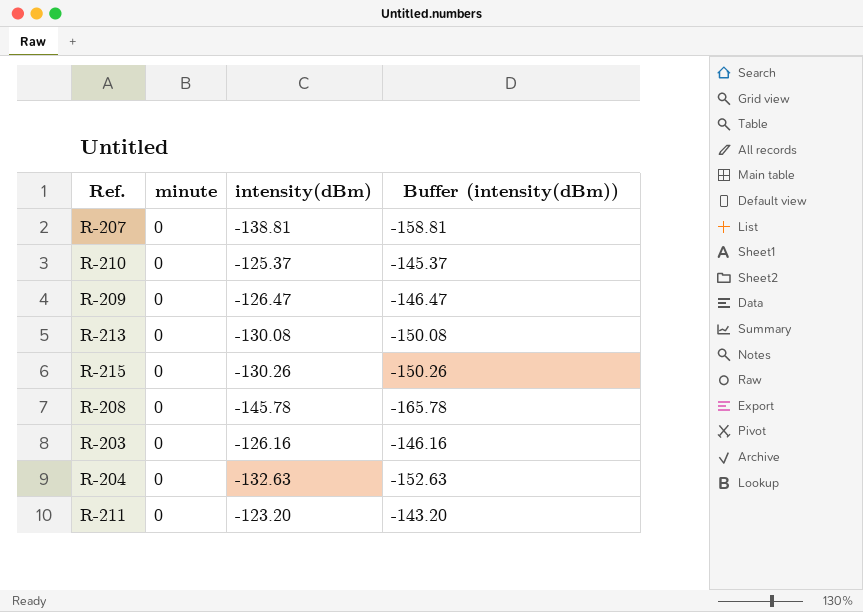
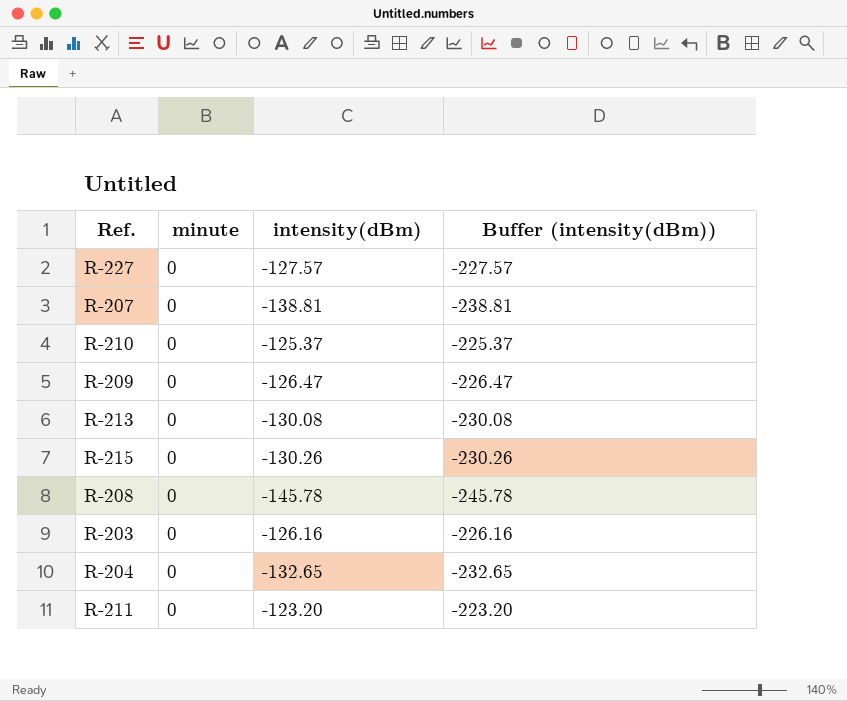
column Buffer (intensity(dBm)) | formula: [intensity(dBm)] - 20 -> [intensity(dBm)] - 100
row R-227: none -> 0 | -127.57 | -227.57
R-204 | intensity(dBm): -132.63 -> -132.65

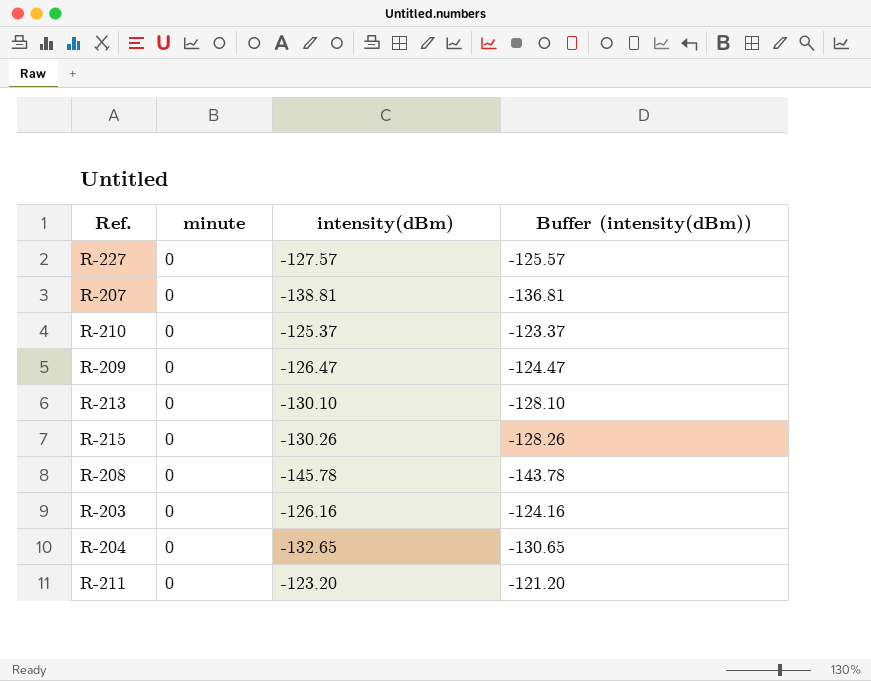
column Buffer (intensity(dBm)) | formula: [intensity(dBm)] - 100 -> [intensity(dBm)] + 2
R-213 | intensity(dBm): -130.08 -> -130.10

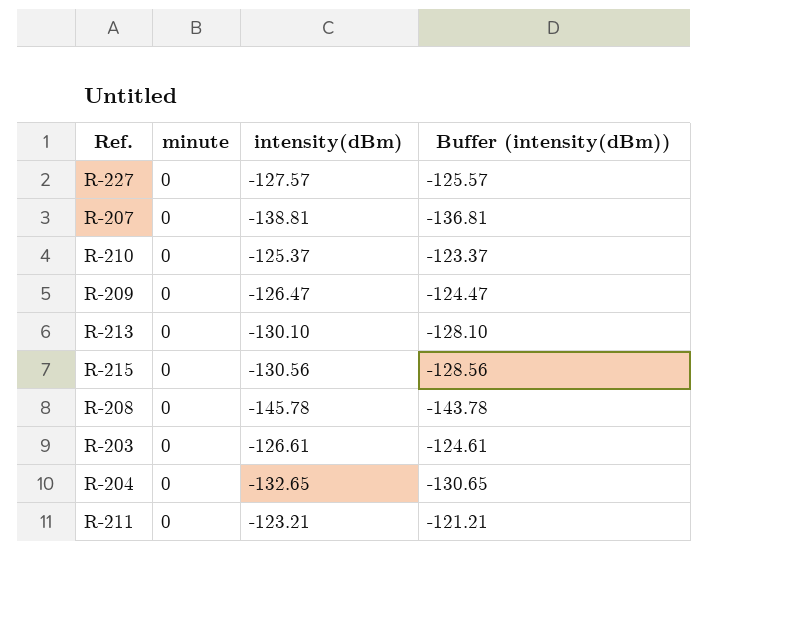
R-215 | intensity(dBm): -130.26 -> -130.56
R-215 | Buffer (intensity(dBm)): -128.26 -> -128.56
R-203 | intensity(dBm): -126.16 -> -126.61
R-203 | Buffer (intensity(dBm)): -124.16 -> -124.61
R-211 | intensity(dBm): -123.20 -> -123.21
R-211 | Buffer (intensity(dBm)): -121.20 -> -121.21

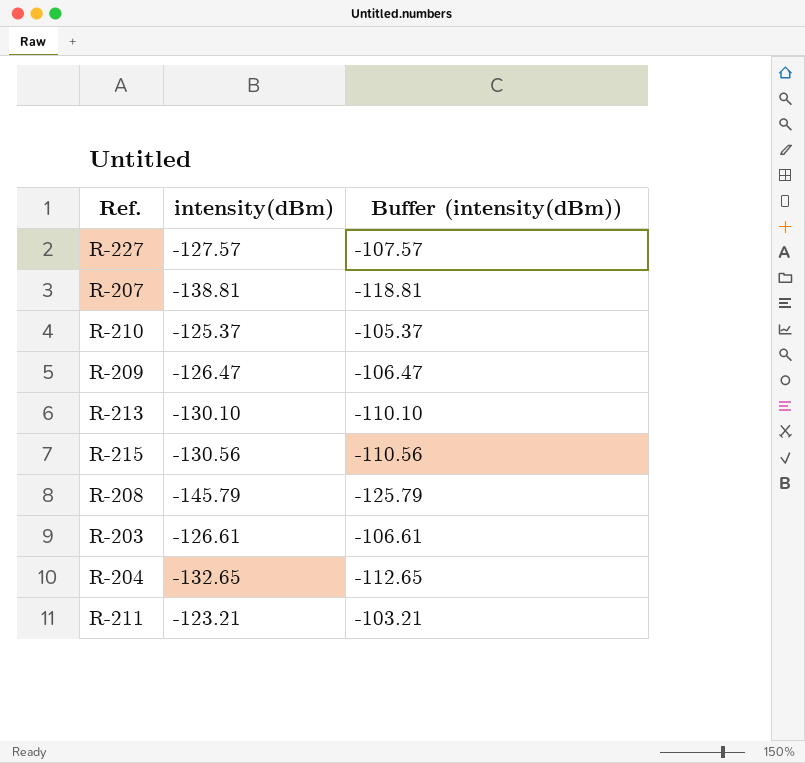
column minute | position: 2 -> none
column Buffer (intensity(dBm)) | formula: [intensity(dBm)] + 2 -> [intensity(dBm)] + 20
R-208 | intensity(dBm): -145.78 -> -145.79

